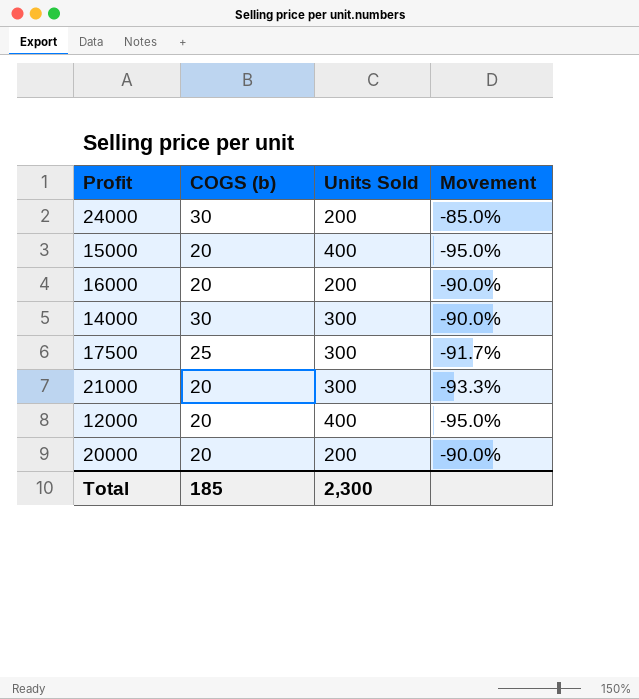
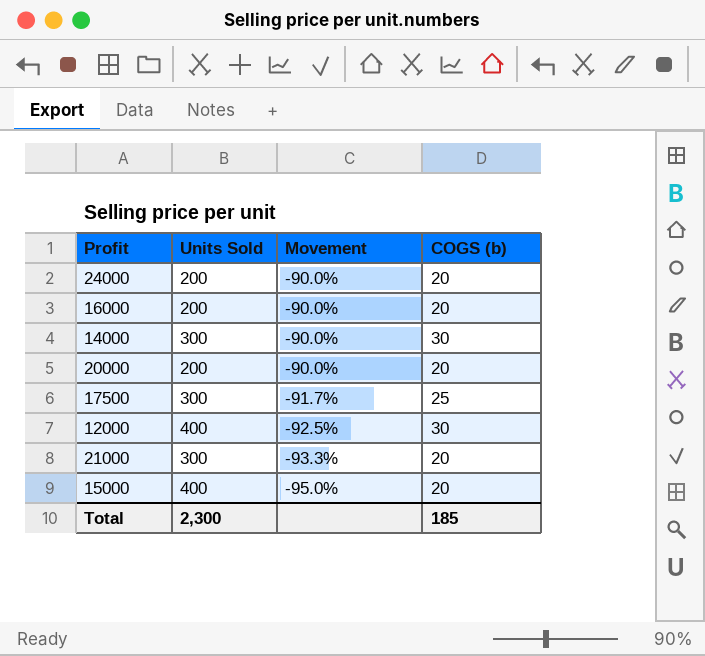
row order: none -> Movement descending
column COGS (b) | position: 2 -> 4
24000 | Movement: -85.0% -> -90.0%
24000 | COGS (b): 30 -> 20
12000 | Movement: -95.0% -> -92.5%
12000 | COGS (b): 20 -> 30

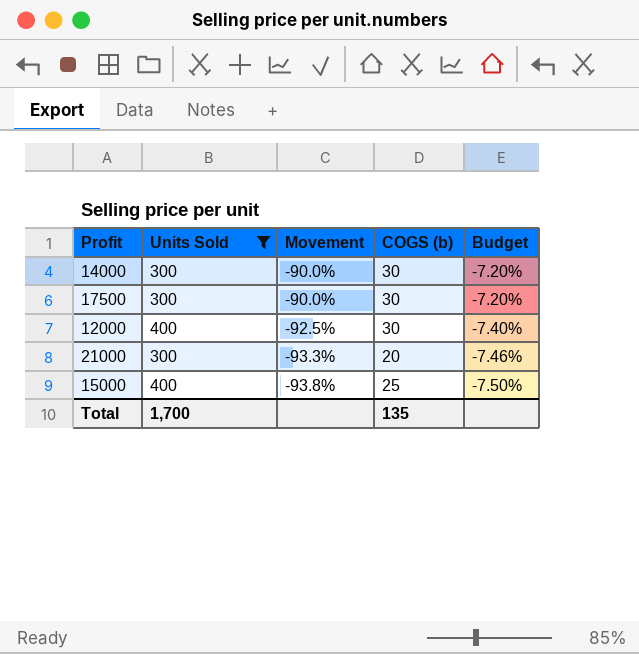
filter: none -> Units Sold != 200
column Budget | formula: none -> [Movement] * 0.08
17500 | Movement: -91.7% -> -90.0%
17500 | COGS (b): 25 -> 30
15000 | Movement: -95.0% -> -93.8%
15000 | COGS (b): 20 -> 25
Total | Units Sold: 2,300 -> 1,700
Total | COGS (b): 185 -> 135

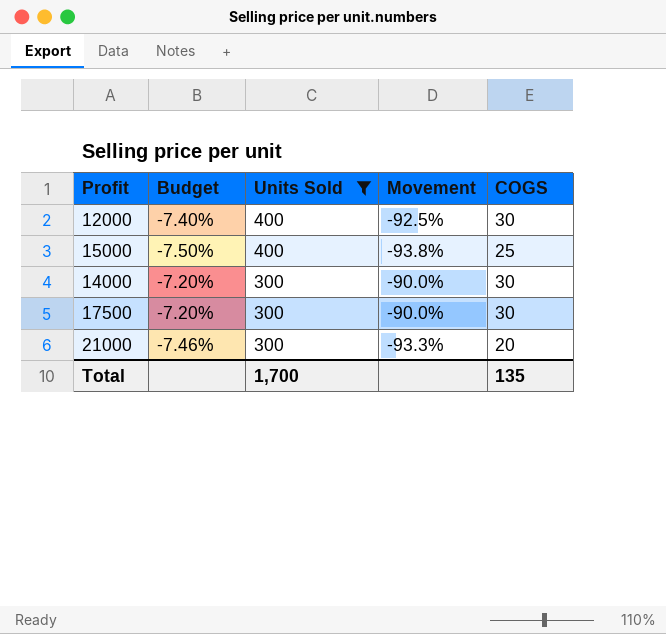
row order: Movement descending -> Units Sold descending
column Budget | position: 5 -> 2
column name: COGS (b) -> COGS

